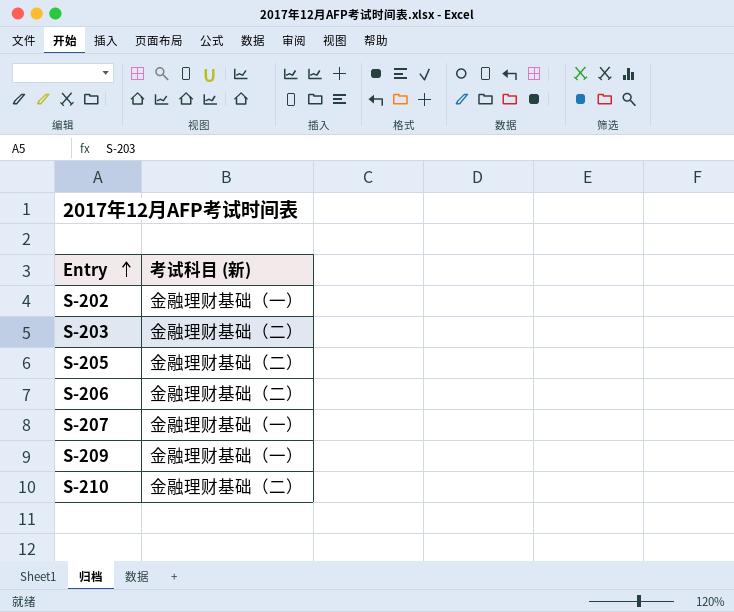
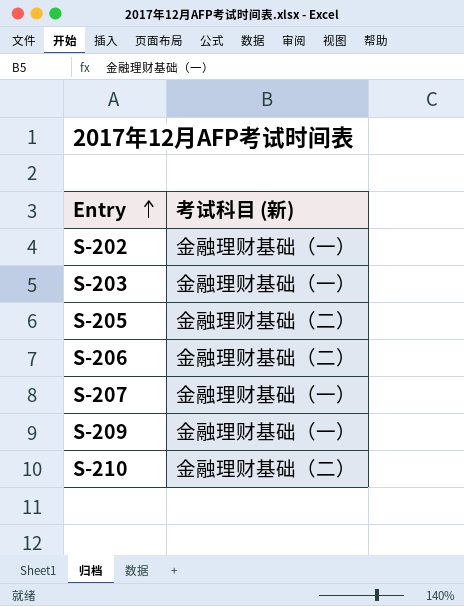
S-203 | 考试科目 (新): 金融理财基础（二） -> 金融理财基础（一）

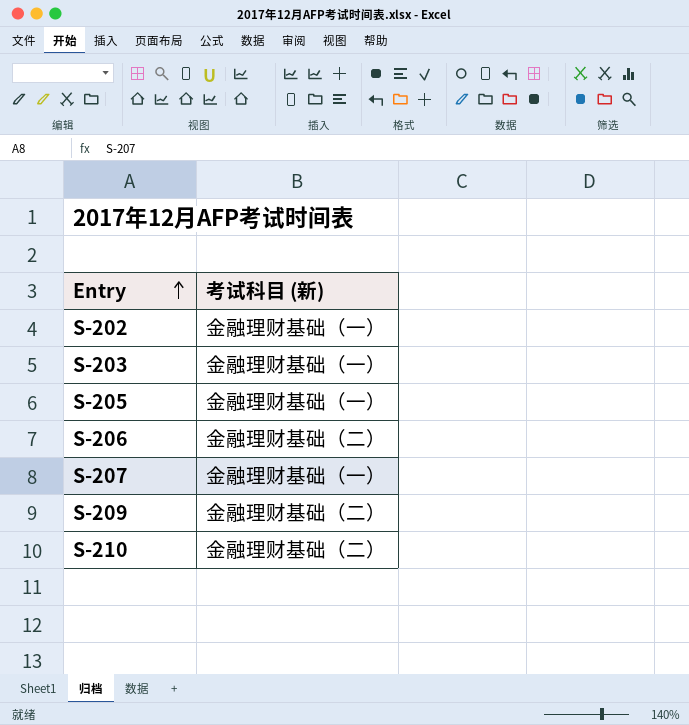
S-205 | 考试科目 (新): 金融理财基础（二） -> 金融理财基础（一）
S-209 | 考试科目 (新): 金融理财基础（一） -> 金融理财基础（二）

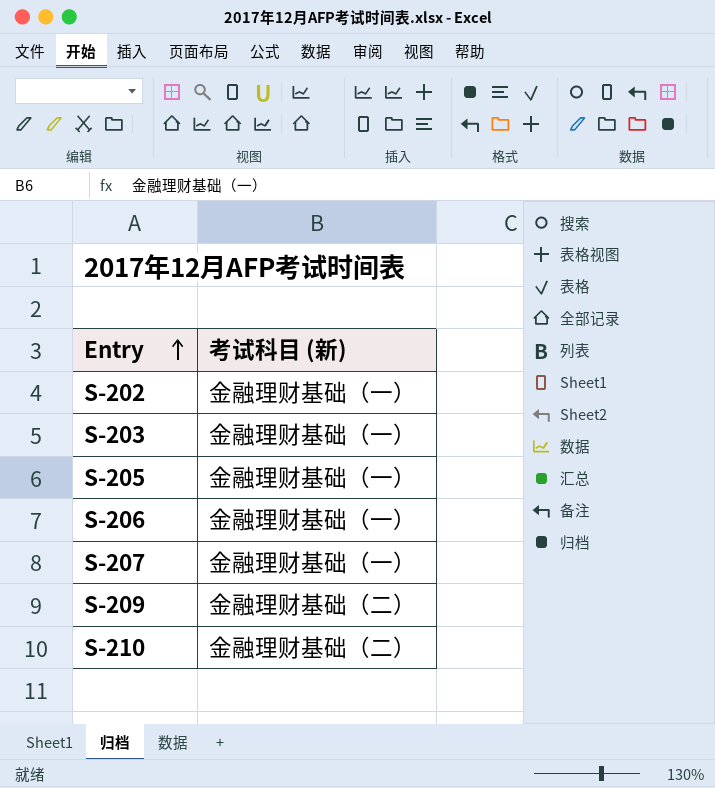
S-206 | 考试科目 (新): 金融理财基础（二） -> 金融理财基础（一）

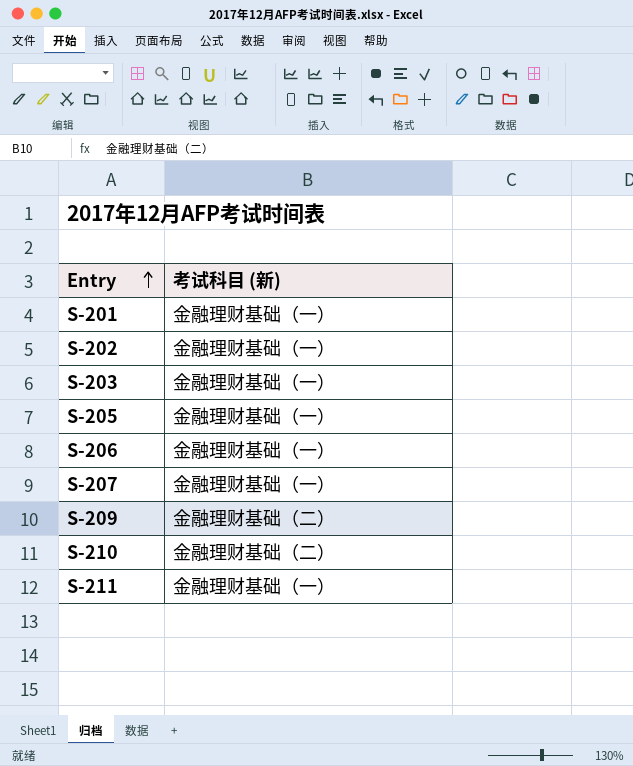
row S-201: none -> 金融理财基础（一）
row S-211: none -> 金融理财基础（一）

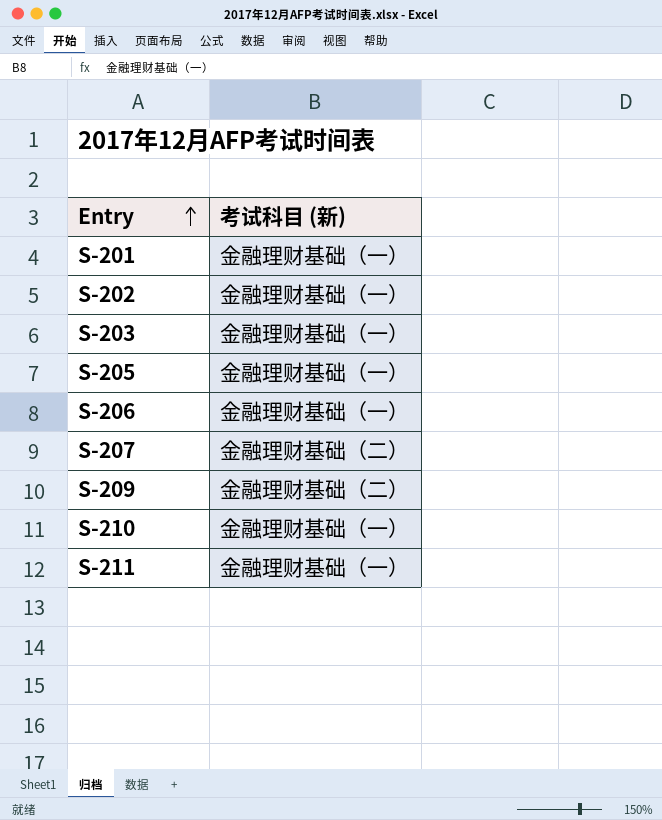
S-207 | 考试科目 (新): 金融理财基础（一） -> 金融理财基础（二）
S-210 | 考试科目 (新): 金融理财基础（二） -> 金融理财基础（一）

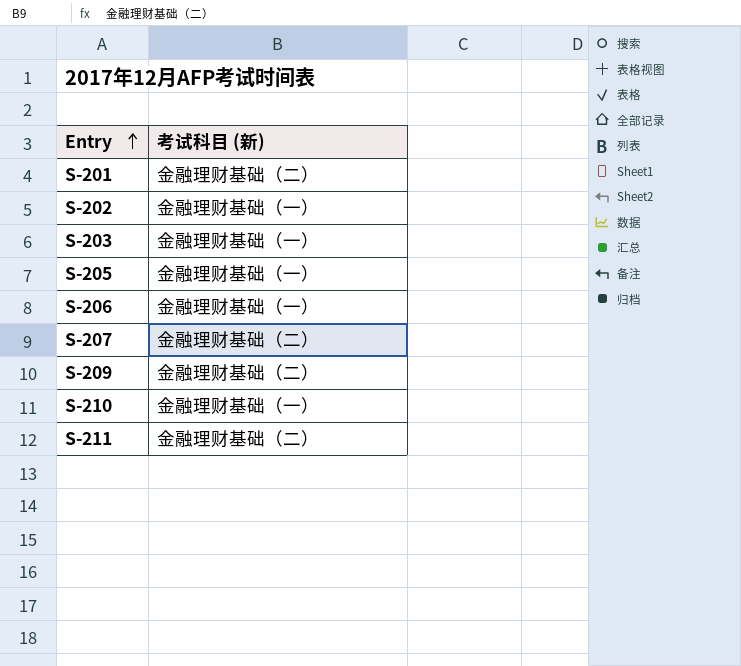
S-201 | 考试科目 (新): 金融理财基础（一） -> 金融理财基础（二）
S-211 | 考试科目 (新): 金融理财基础（一） -> 金融理财基础（二）

